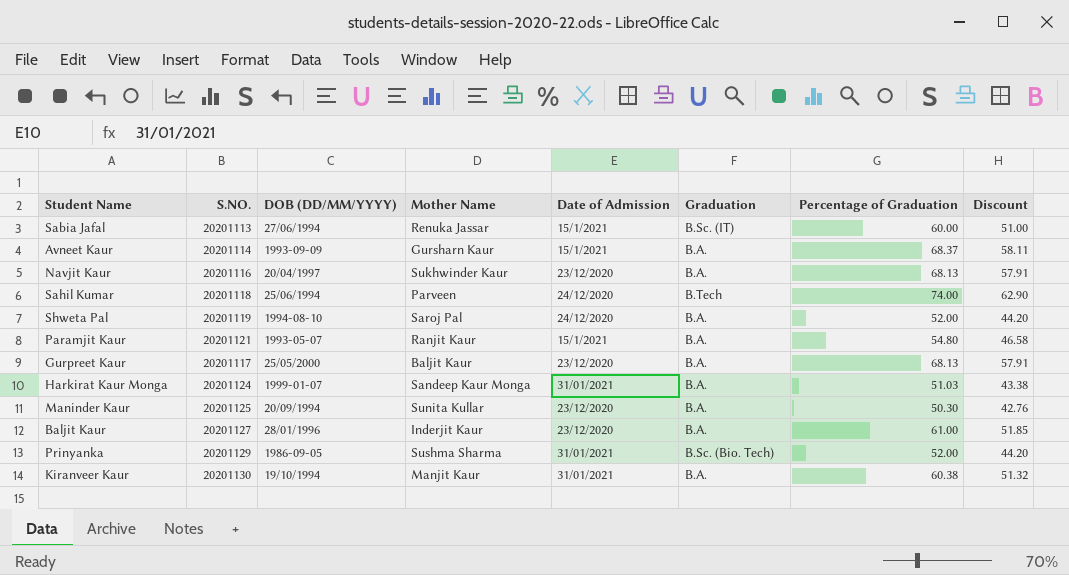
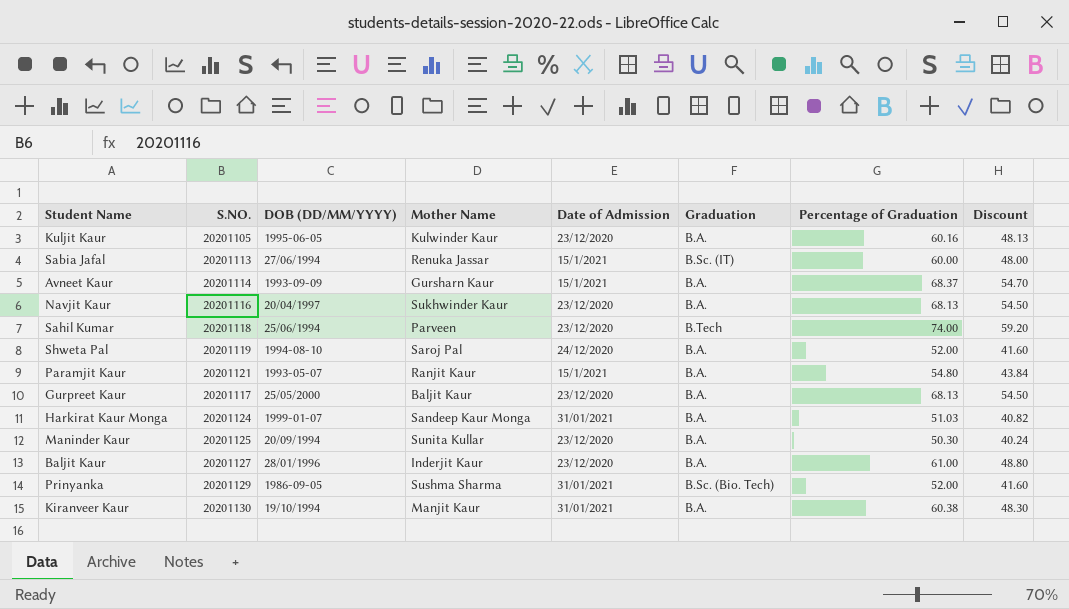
column Discount | formula: [Percentage of Graduation] * 0.85 -> [Percentage of Graduation] * 0.8
row Kuljit Kaur: none -> 20201105 | 1995-06-05 | Kulwinder Kaur | 23/12/2020 | B.A. | 60.16 | 48.13
Sahil Kumar | Date of Admission: 24/12/2020 -> 23/12/2020

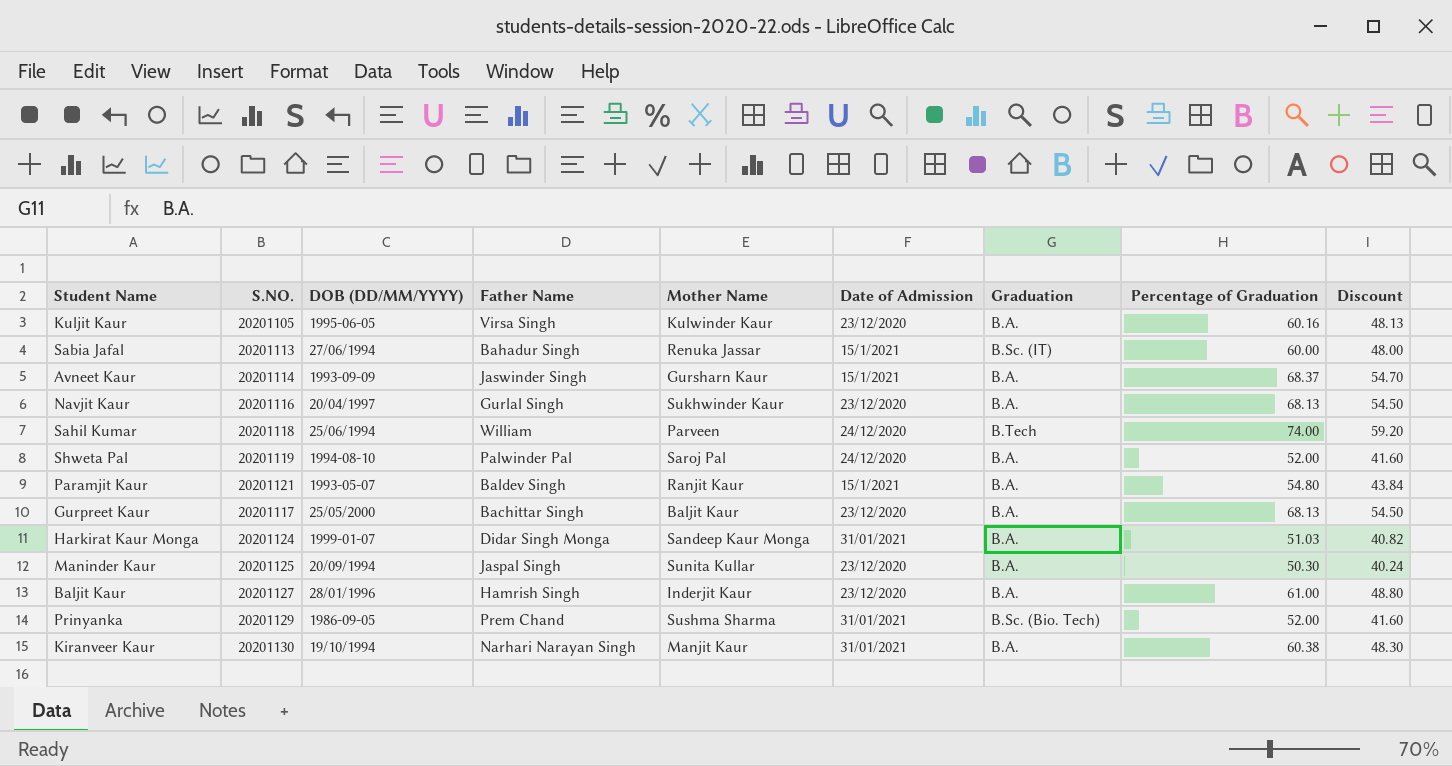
column Father Name | position: none -> 4
Sahil Kumar | Date of Admission: 23/12/2020 -> 24/12/2020

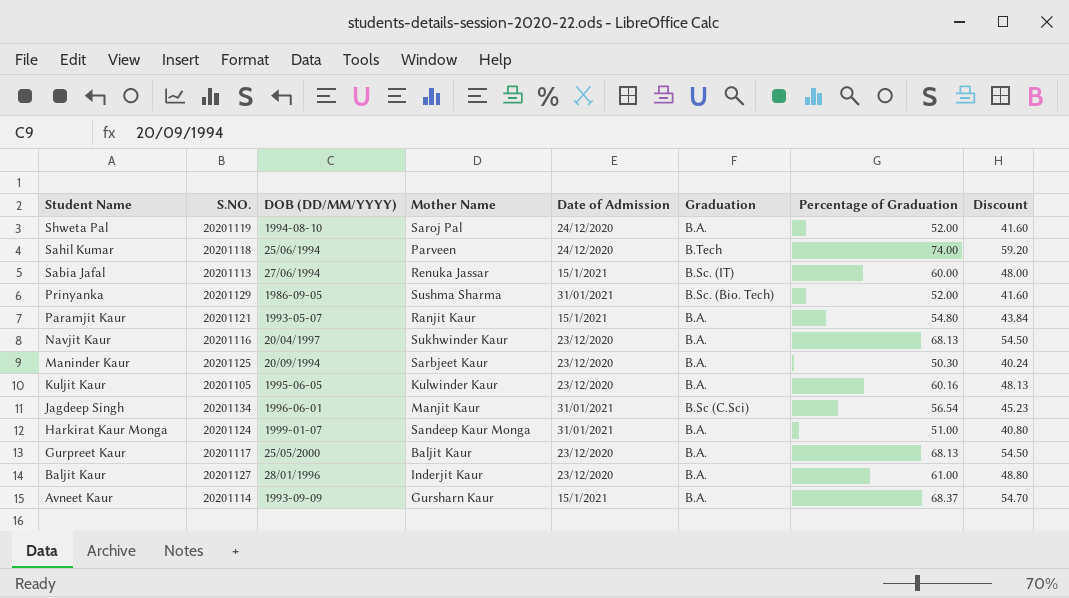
row order: none -> Student Name descending
column Father Name | position: 4 -> none
row Kiranveer Kaur: 20201130 | 19/10/1994 | Narhari Narayan Singh | Manjit Kaur | 31/01/2021 | B.A. | 60.38 | 48.30 -> none
Maninder Kaur | Mother Name: Sunita Kullar -> Sarbjeet Kaur
row Jagdeep Singh: none -> 20201134 | 1996-06-01 | Manjit Kaur | 31/01/2021 | B.Sc (C.Sci) | 56.54 | 45.23
Harkirat Kaur Monga | Percentage of Graduation: 51.03 -> 51.00
Harkirat Kaur Monga | Discount: 40.82 -> 40.80

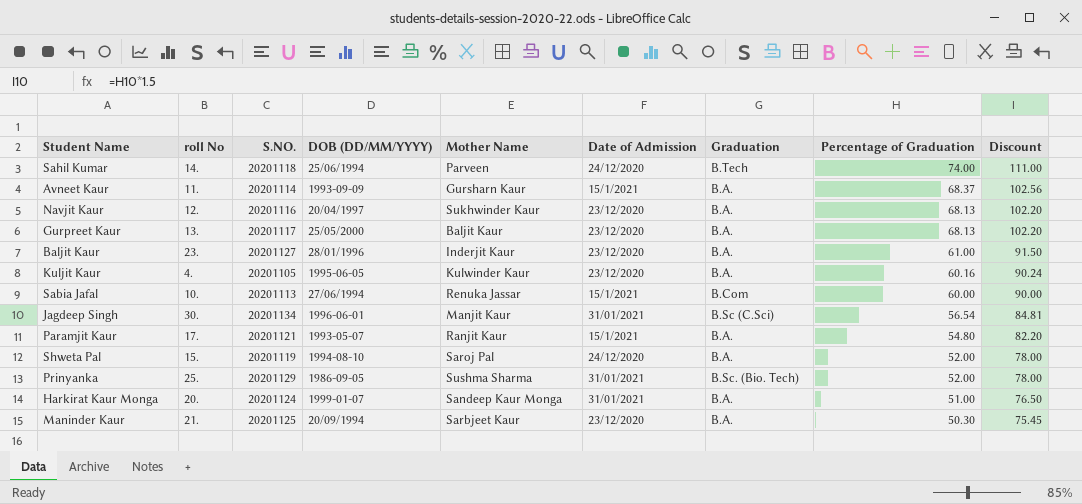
row order: Student Name descending -> Percentage of Graduation descending
column roll No | position: none -> 2
column Discount | formula: [Percentage of Graduation] * 0.8 -> [Percentage of Graduation] * 1.5
Sabia Jafal | Graduation: B.Sc. (IT) -> B.Com

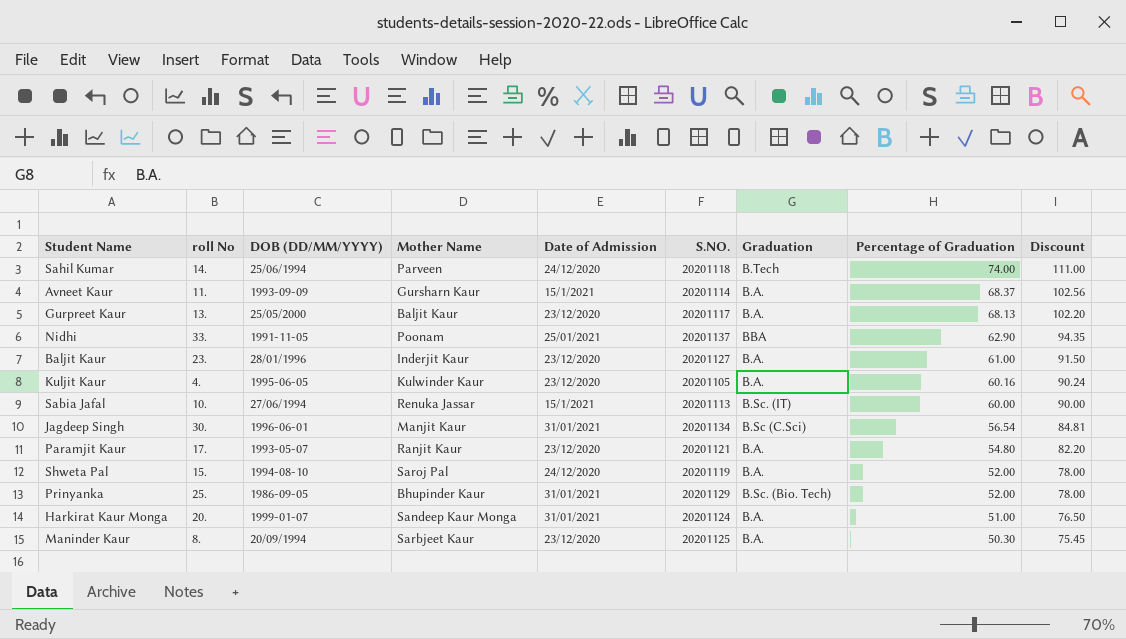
column S.NO. | position: 3 -> 6
row Navjit Kaur: 12. | 20201116 | 20/04/1997 | Sukhwinder Kaur | 23/12/2020 | B.A. | 68.13 | 102.20 -> none
row Nidhi: none -> 33. | 1991-11-05 | Poonam | 25/01/2021 | 20201137 | BBA | 62.90 | 94.35
Sabia Jafal | Graduation: B.Com -> B.Sc. (IT)
Paramjit Kaur | Date of Admission: 15/1/2021 -> 23/12/2020
Prinyanka | Mother Name: Sushma Sharma -> Bhupinder Kaur
Maninder Kaur | roll No: 21. -> 8.

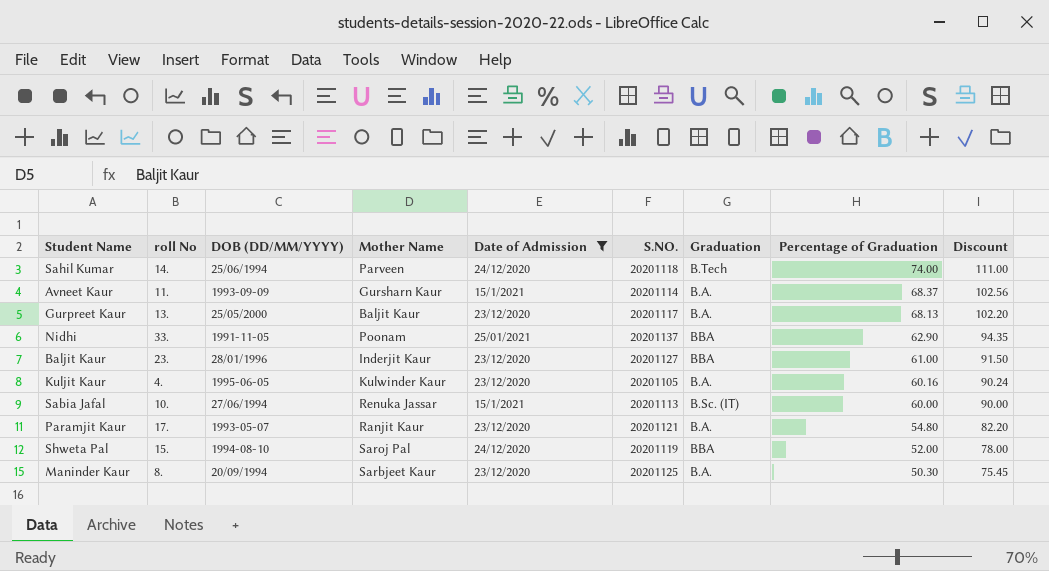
filter: none -> Date of Admission != 31/01/2021
Baljit Kaur | Graduation: B.A. -> BBA
Shweta Pal | Graduation: B.A. -> BBA

